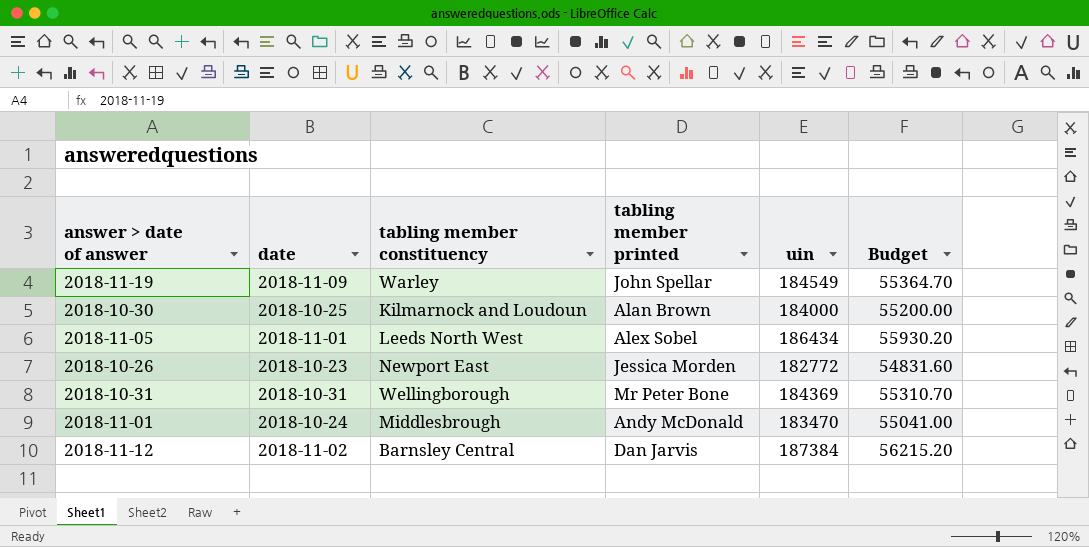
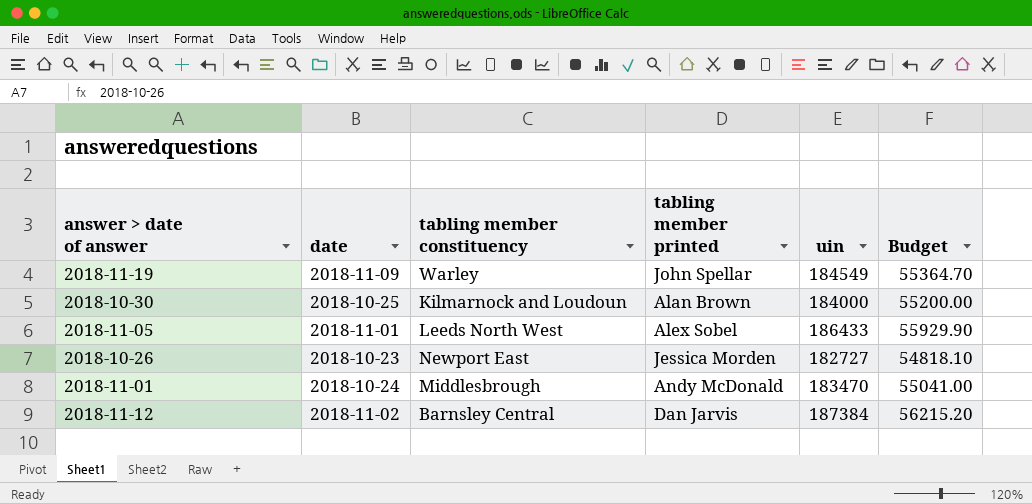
row 2018-10-31: 2018-10-31 | Wellingborough | Mr Peter Bone | 184369 | 55310.70 -> none
2018-11-05 | uin: 186434 -> 186433
2018-11-05 | Budget: 55930.20 -> 55929.90
2018-10-26 | uin: 182772 -> 182727
2018-10-26 | Budget: 54831.60 -> 54818.10

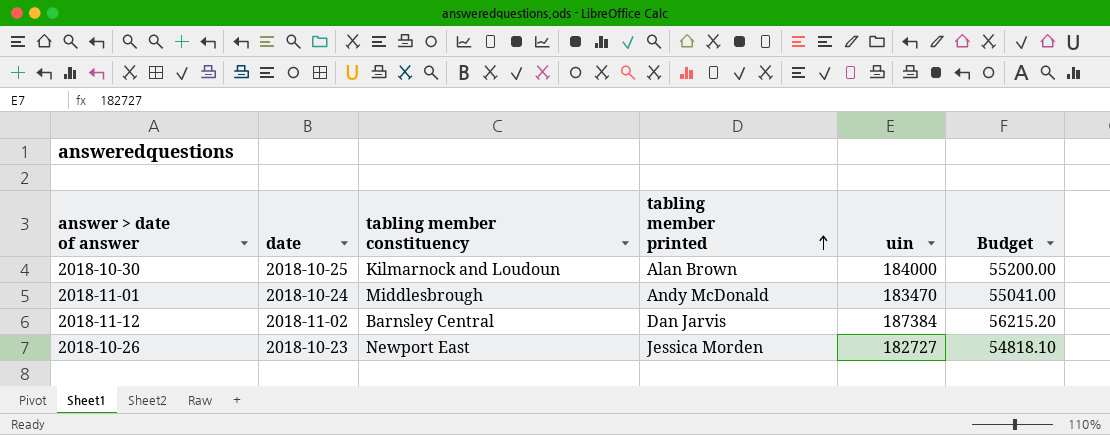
row order: none -> tabling member printed ascending
row 2018-11-19: 2018-11-09 | Warley | John Spellar | 184549 | 55364.70 -> none
row 2018-11-05: 2018-11-01 | Leeds North West | Alex Sobel | 186433 | 55929.90 -> none

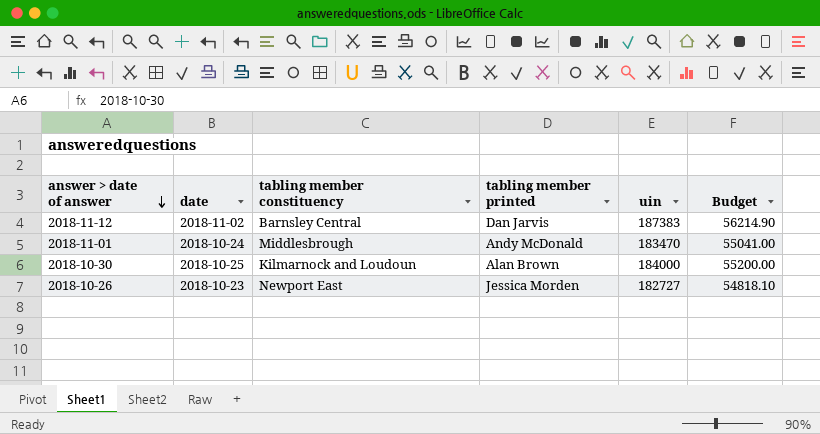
row order: tabling member printed ascending -> answer > date of answer descending
2018-11-12 | uin: 187384 -> 187383
2018-11-12 | Budget: 56215.20 -> 56214.90

